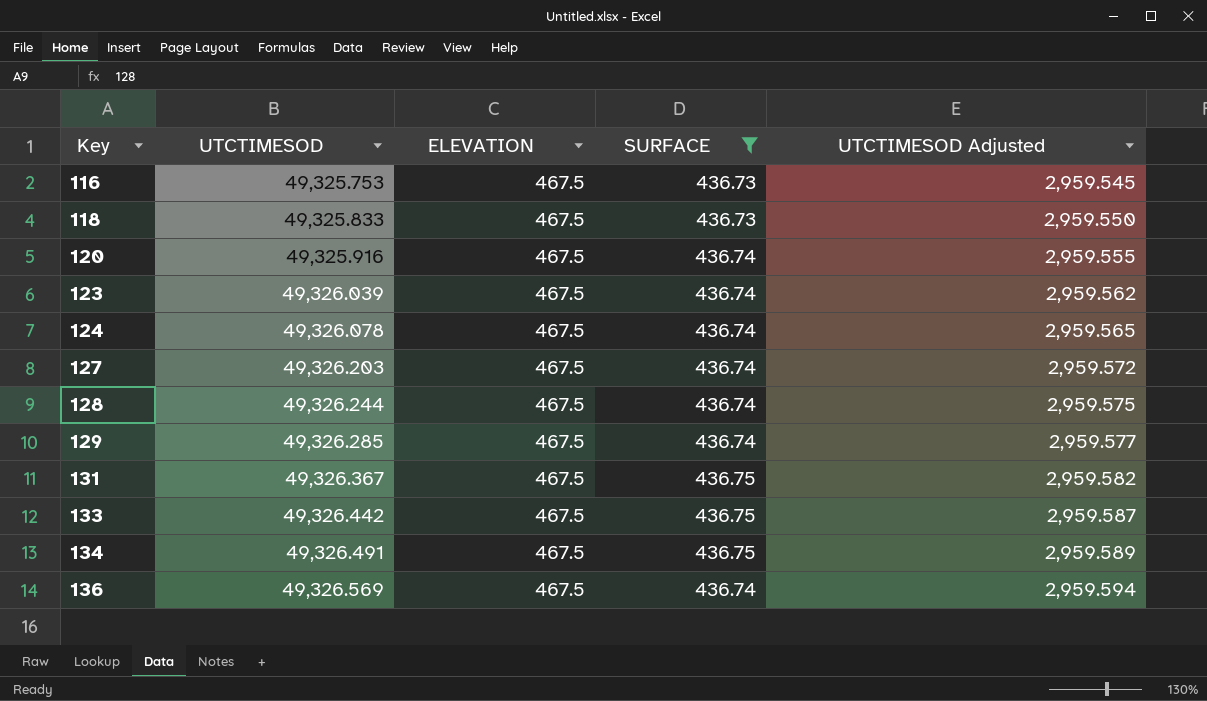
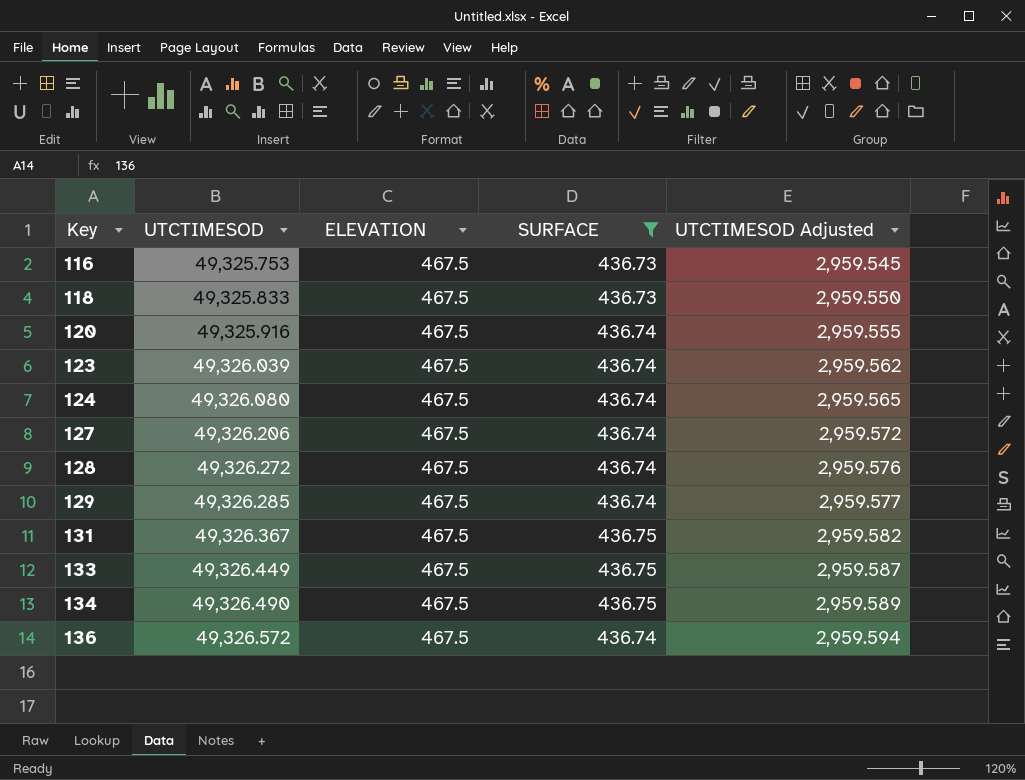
124 | UTCTIMESOD: 49,326.078 -> 49,326.080
127 | UTCTIMESOD: 49,326.203 -> 49,326.206
128 | UTCTIMESOD: 49,326.244 -> 49,326.272
128 | UTCTIMESOD Adjusted: 2,959.575 -> 2,959.576
133 | UTCTIMESOD: 49,326.442 -> 49,326.449
134 | UTCTIMESOD: 49,326.491 -> 49,326.490
136 | UTCTIMESOD: 49,326.569 -> 49,326.572

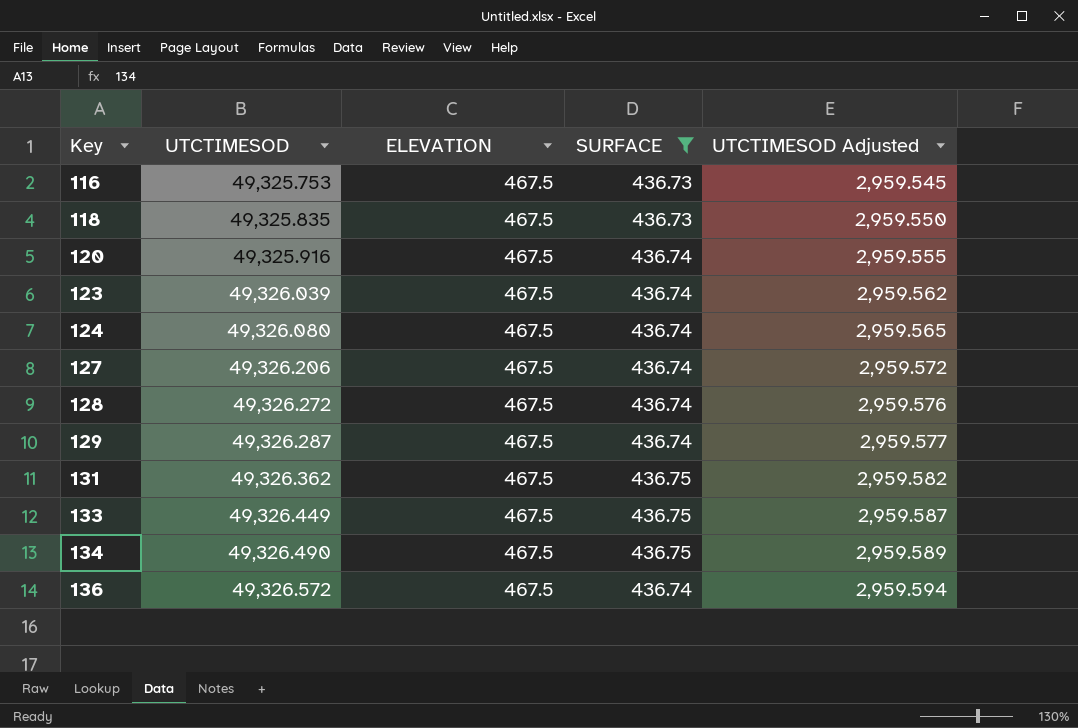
118 | UTCTIMESOD: 49,325.833 -> 49,325.835
129 | UTCTIMESOD: 49,326.285 -> 49,326.287
131 | UTCTIMESOD: 49,326.367 -> 49,326.362

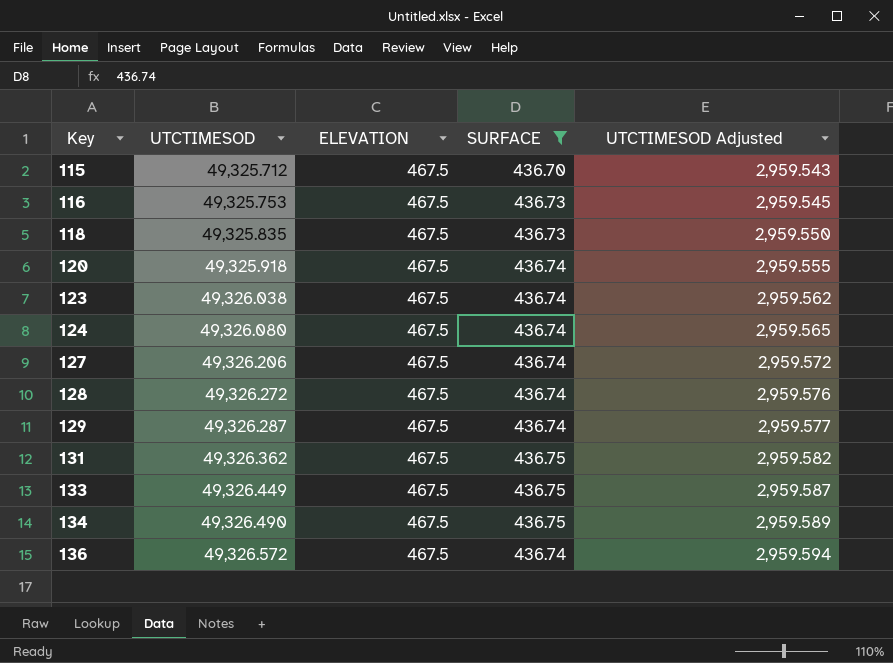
row 115: none -> 49,325.712 | 467.5 | 436.70 | 2,959.543
120 | UTCTIMESOD: 49,325.916 -> 49,325.918
123 | UTCTIMESOD: 49,326.039 -> 49,326.038

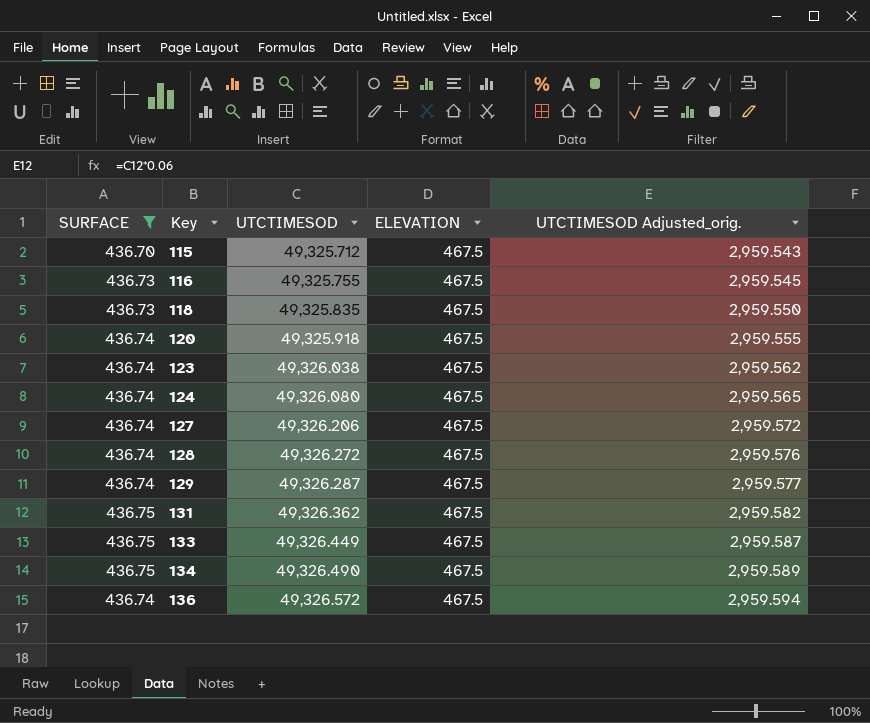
column SURFACE | position: 4 -> 1
column name: UTCTIMESOD Adjusted -> UTCTIMESOD Adjusted_orig.
116 | UTCTIMESOD: 49,325.753 -> 49,325.755

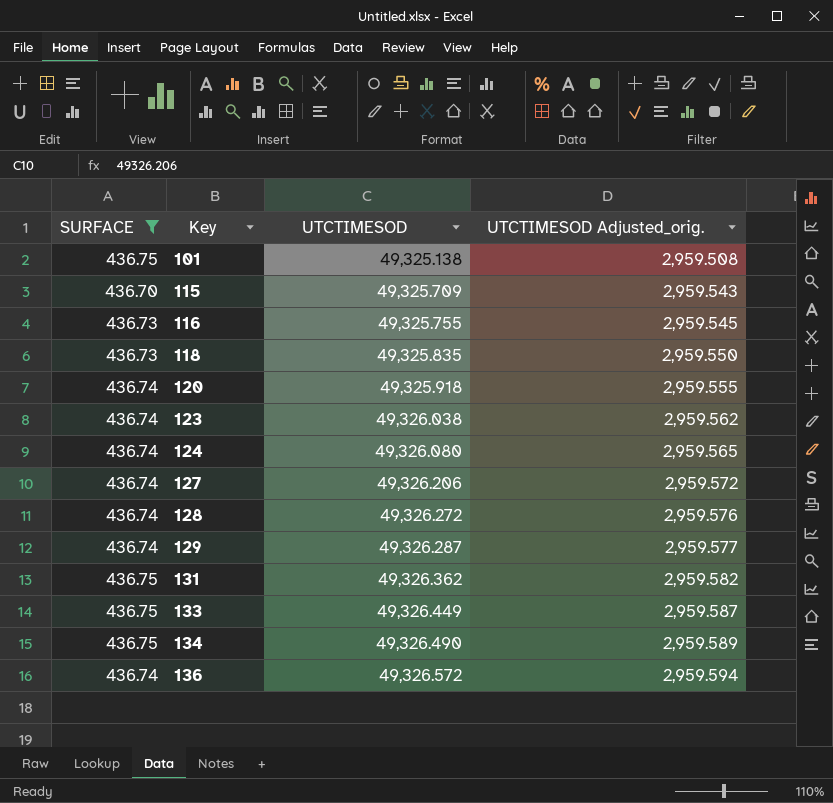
column ELEVATION | position: 4 -> none
row 101: none -> 436.75 | 49,325.138 | 2,959.508
115 | UTCTIMESOD: 49,325.712 -> 49,325.709

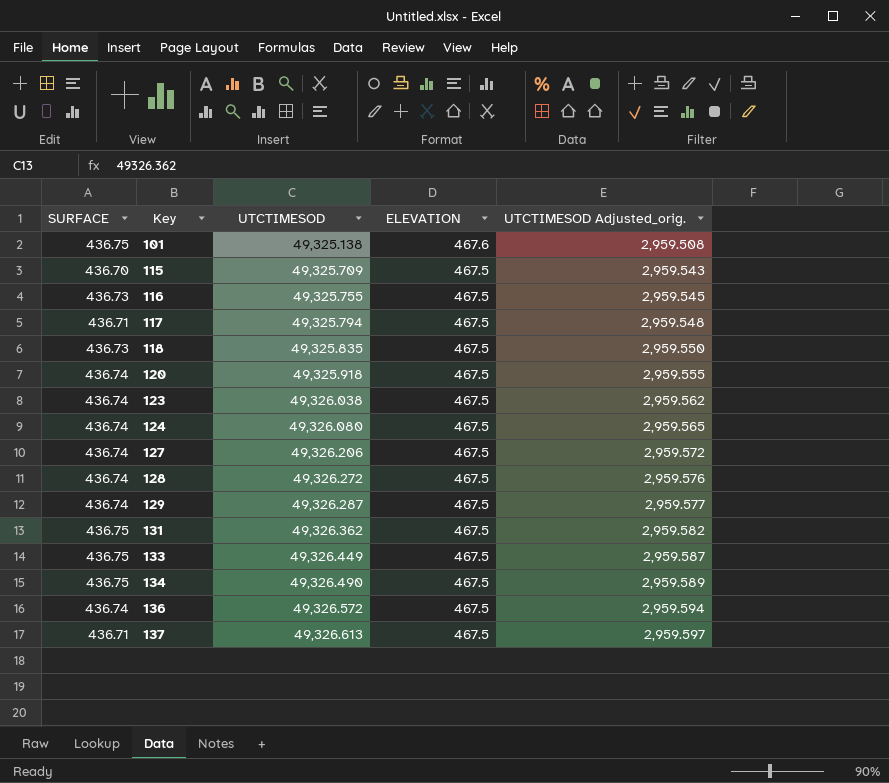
filter: SURFACE != 436.71 -> none
column ELEVATION | position: none -> 4

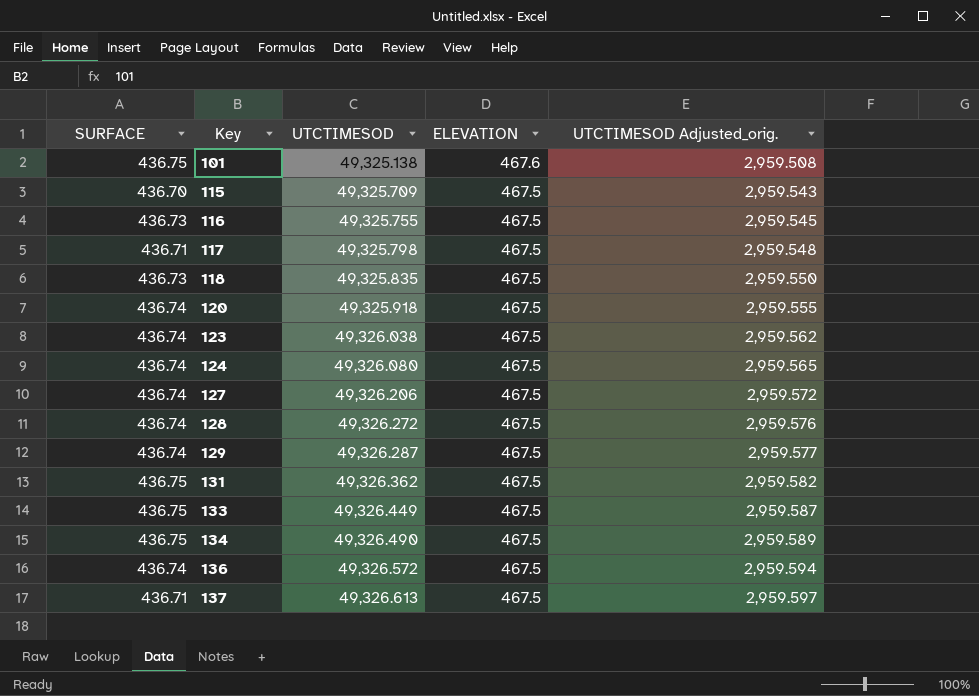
117 | UTCTIMESOD: 49,325.794 -> 49,325.798

